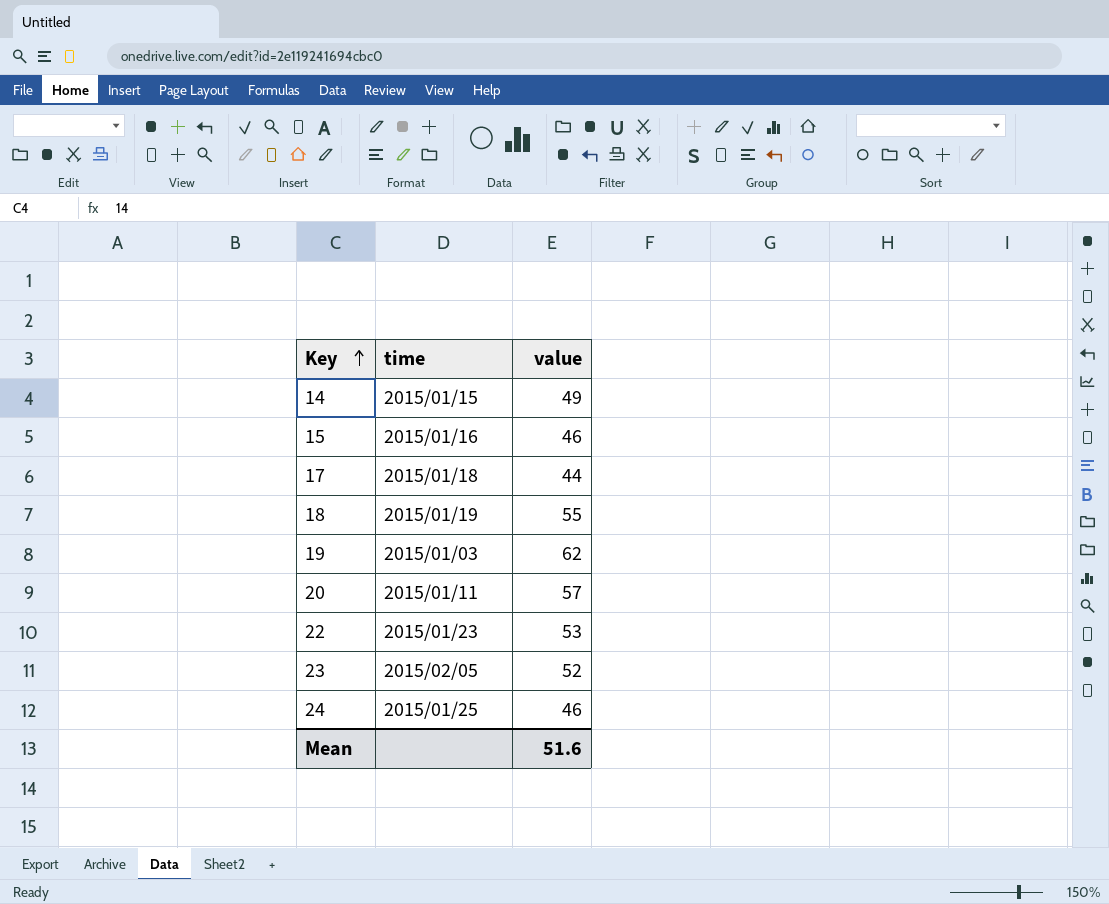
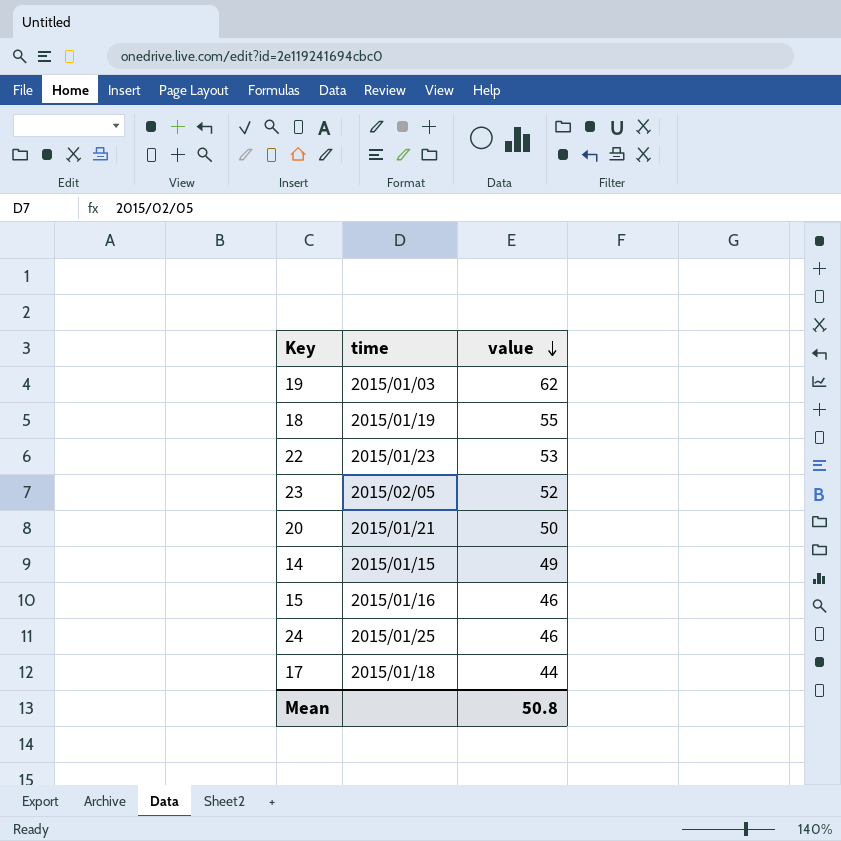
row order: Key ascending -> value descending
20 | time: 2015/01/11 -> 2015/01/21
20 | value: 57 -> 50
Mean | value: 51.6 -> 50.8

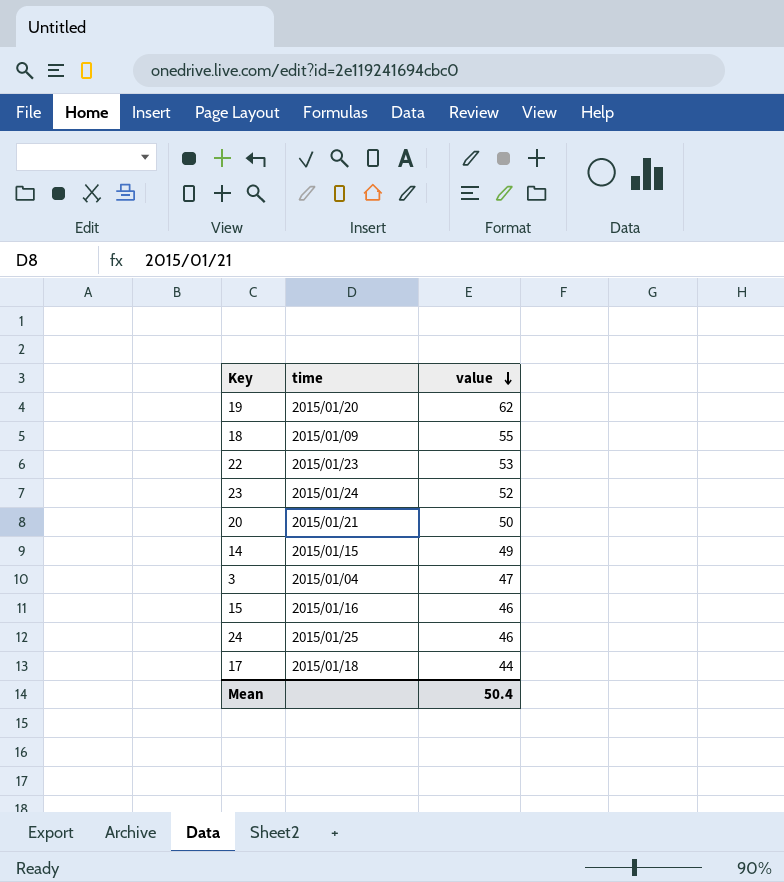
19 | time: 2015/01/03 -> 2015/01/20
18 | time: 2015/01/19 -> 2015/01/09
23 | time: 2015/02/05 -> 2015/01/24
row 3: none -> 2015/01/04 | 47
Mean | value: 50.8 -> 50.4

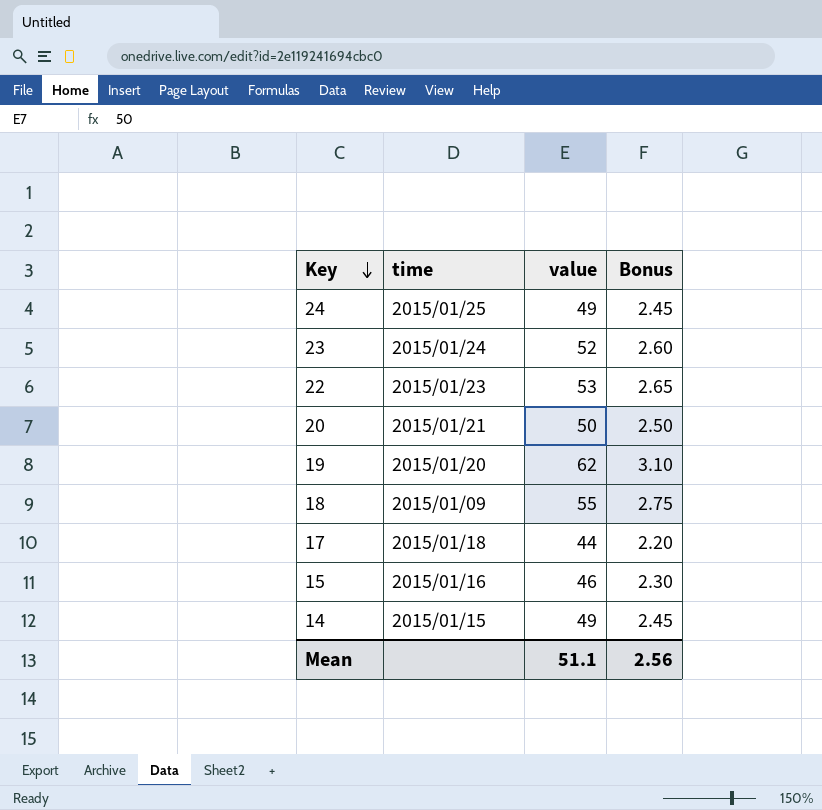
row order: value descending -> Key descending
column Bonus | formula: none -> [value] * 0.05
row 3: 2015/01/04 | 47 -> none
24 | value: 46 -> 49
Mean | value: 50.4 -> 51.1

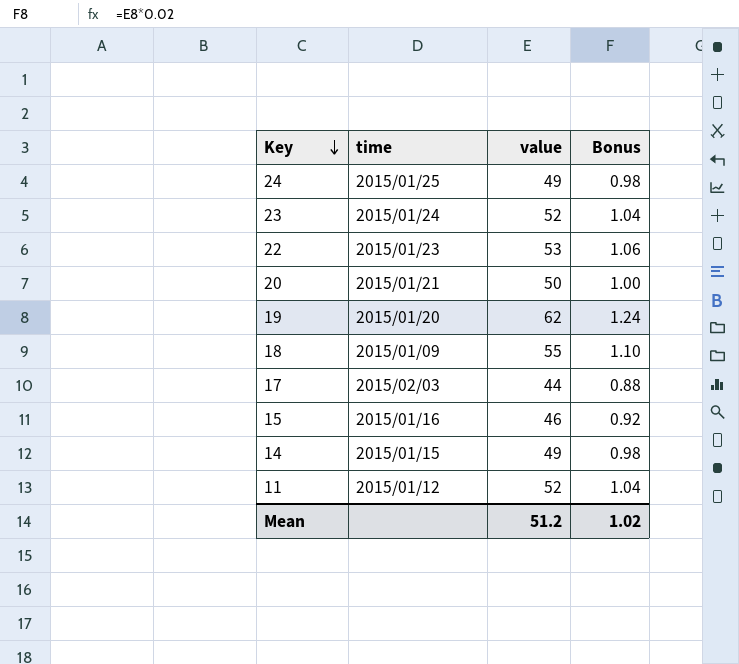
column Bonus | formula: [value] * 0.05 -> [value] * 0.02
17 | time: 2015/01/18 -> 2015/02/03
row 11: none -> 2015/01/12 | 52 | 1.04
Mean | value: 51.1 -> 51.2
Mean | Bonus: 2.56 -> 1.02

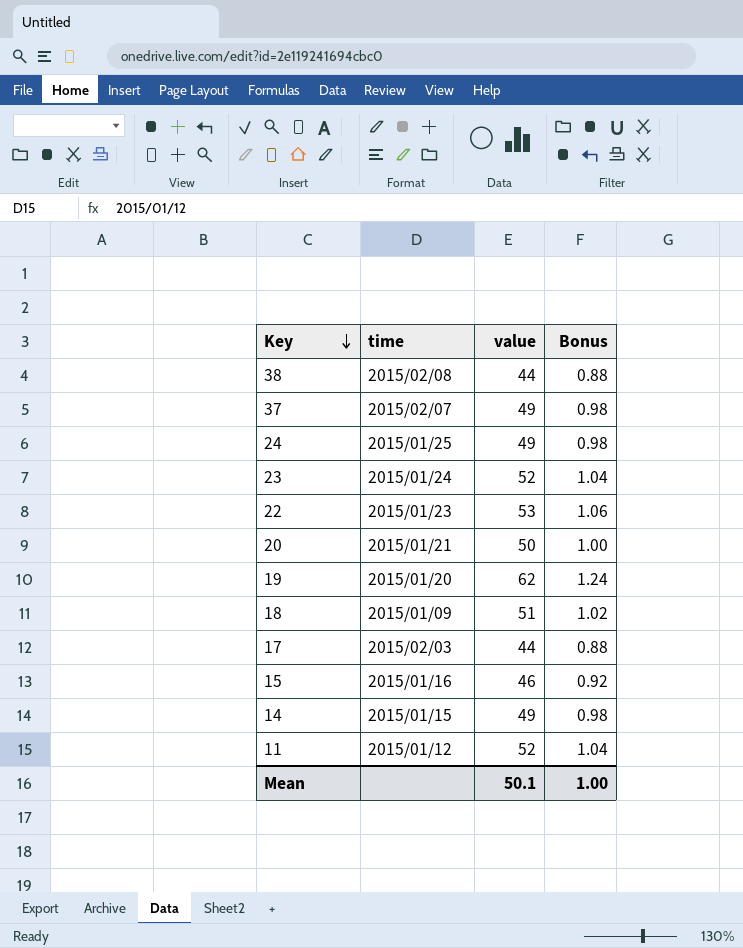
row 38: none -> 2015/02/08 | 44 | 0.88
row 37: none -> 2015/02/07 | 49 | 0.98
18 | value: 55 -> 51
18 | Bonus: 1.10 -> 1.02
Mean | value: 51.2 -> 50.1
Mean | Bonus: 1.02 -> 1.00

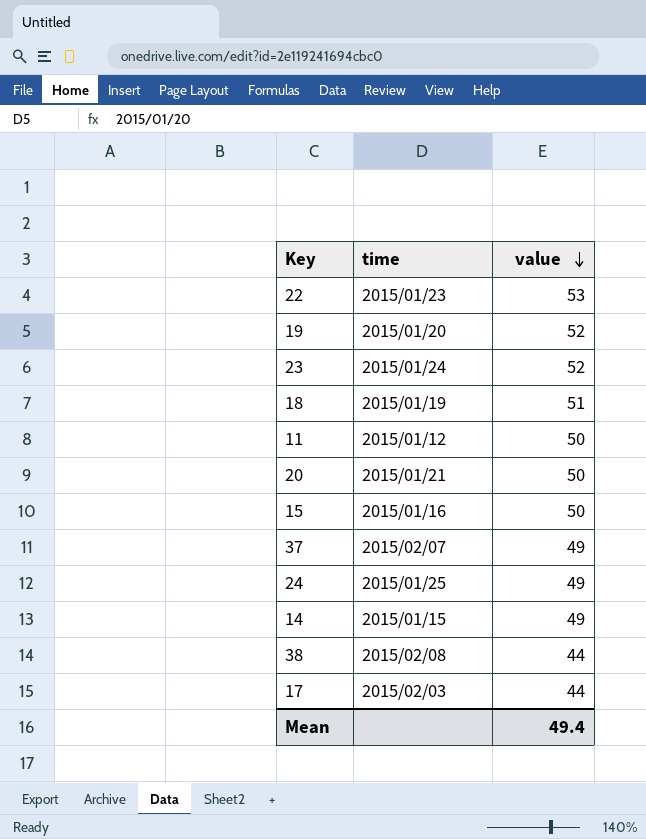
row order: Key descending -> value descending
column Bonus | formula: [value] * 0.02 -> none
19 | value: 62 -> 52
18 | time: 2015/01/09 -> 2015/01/19
11 | value: 52 -> 50
15 | value: 46 -> 50
Mean | value: 50.1 -> 49.4

